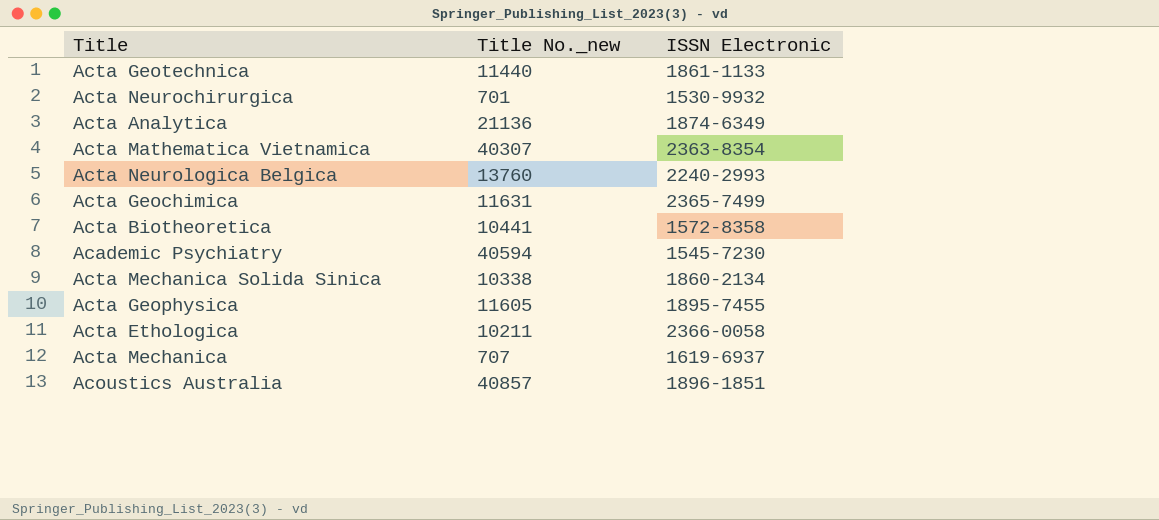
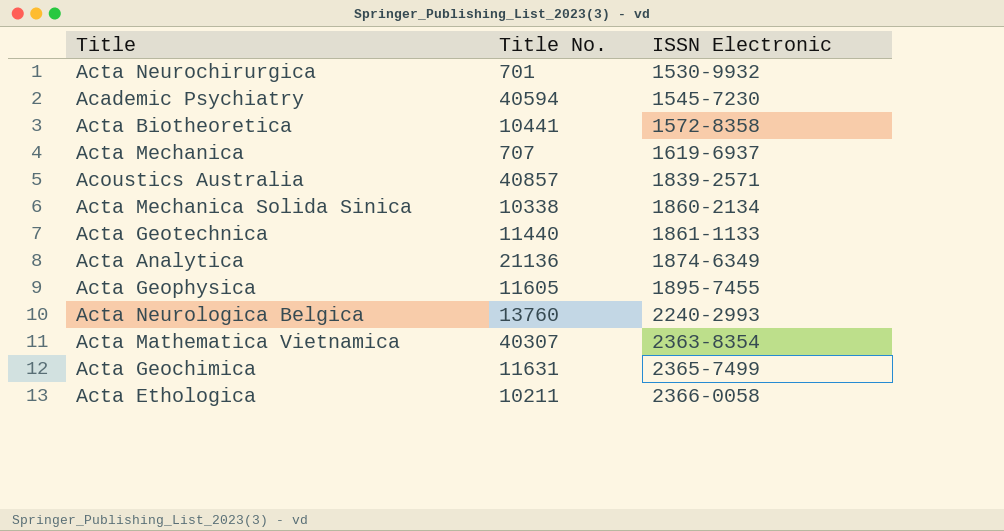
row order: none -> ISSN Electronic ascending
column name: Title No._new -> Title No.
Acoustics Australia | ISSN Electronic: 1896-1851 -> 1839-2571

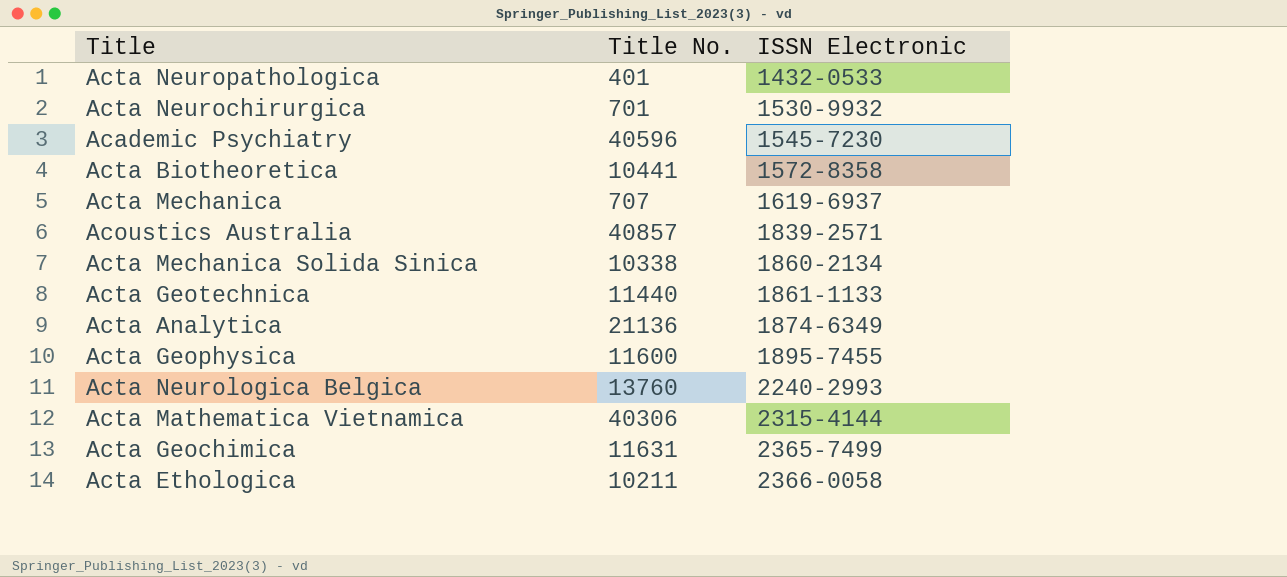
row Acta Neuropathologica: none -> 401 | 1432-0533
Academic Psychiatry | Title No.: 40594 -> 40596
Acta Geophysica | Title No.: 11605 -> 11600
Acta Mathematica Vietnamica | Title No.: 40307 -> 40306
Acta Mathematica Vietnamica | ISSN Electronic: 2363-8354 -> 2315-4144

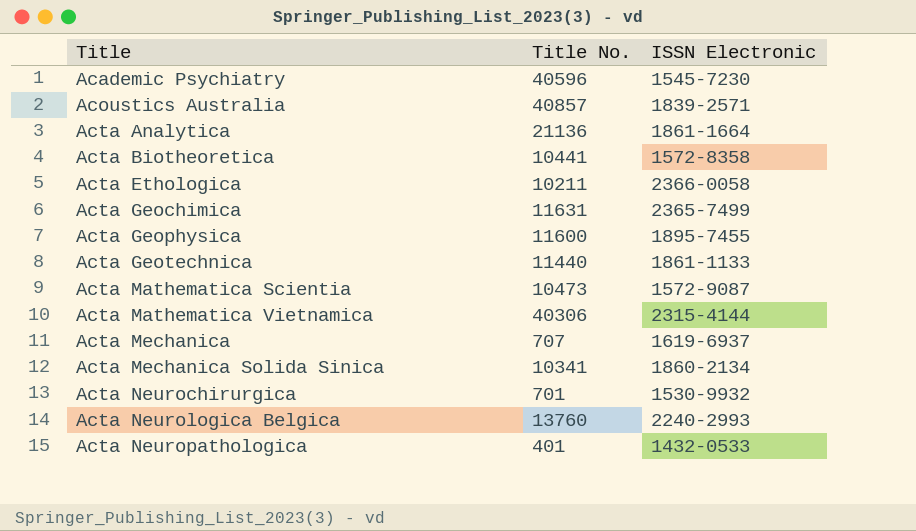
row order: ISSN Electronic ascending -> Title ascending
Acta Analytica | ISSN Electronic: 1874-6349 -> 1861-1664
row Acta Mathematica Scientia: none -> 10473 | 1572-9087
Acta Mechanica Solida Sinica | Title No.: 10338 -> 10341

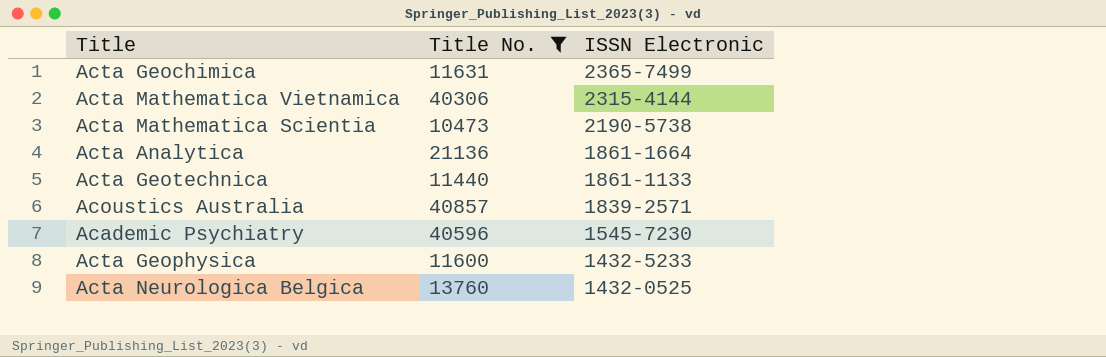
filter: none -> Title No. >= 10473
row order: Title ascending -> ISSN Electronic descending
Acta Mathematica Scientia | ISSN Electronic: 1572-9087 -> 2190-5738
Acta Geophysica | ISSN Electronic: 1895-7455 -> 1432-5233
Acta Neurologica Belgica | ISSN Electronic: 2240-2993 -> 1432-0525

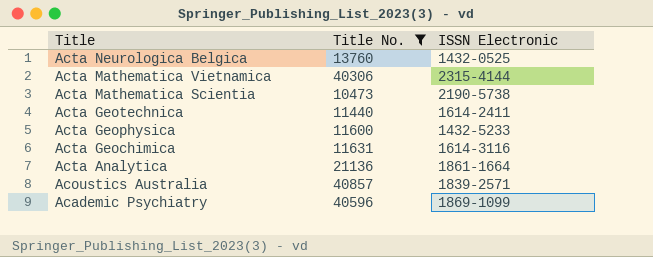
row order: ISSN Electronic descending -> Title descending
Acta Geotechnica | ISSN Electronic: 1861-1133 -> 1614-2411
Acta Geochimica | ISSN Electronic: 2365-7499 -> 1614-3116
Academic Psychiatry | ISSN Electronic: 1545-7230 -> 1869-1099

